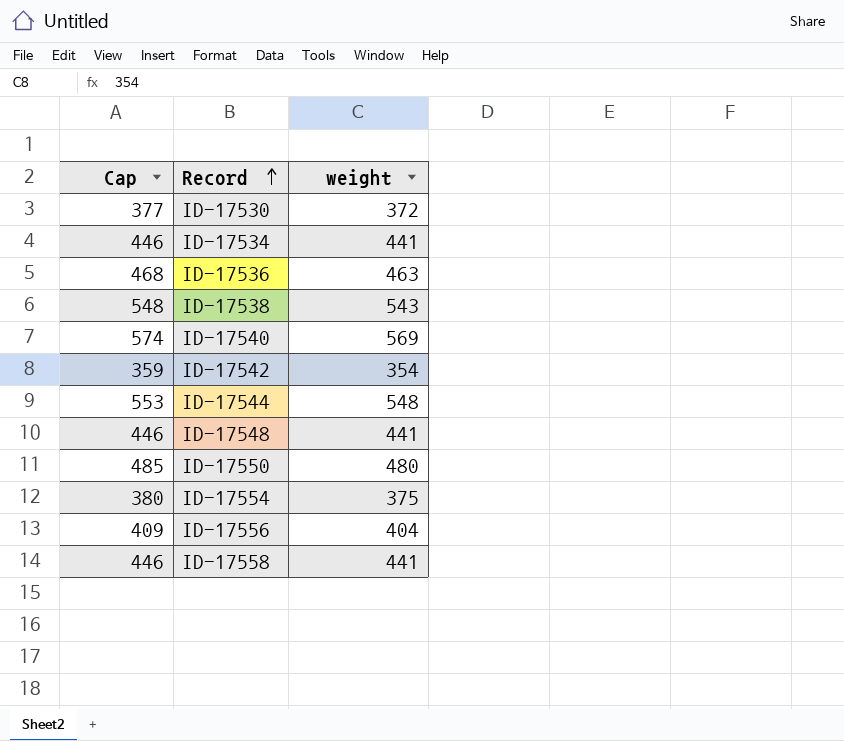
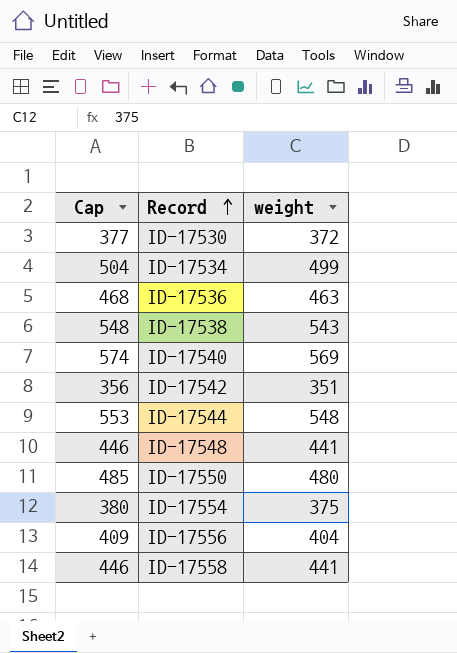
ID-17534 | Cap: 446 -> 504
ID-17534 | weight: 441 -> 499
ID-17542 | Cap: 359 -> 356
ID-17542 | weight: 354 -> 351

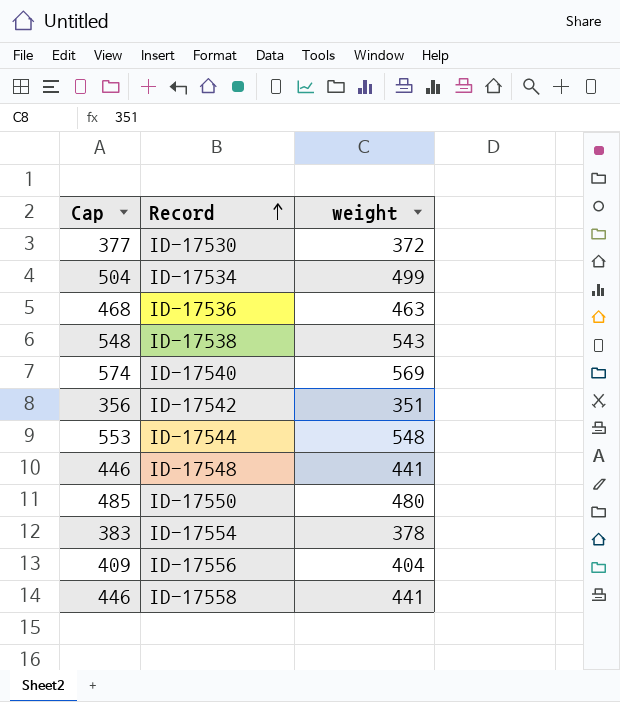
ID-17554 | Cap: 380 -> 383
ID-17554 | weight: 375 -> 378

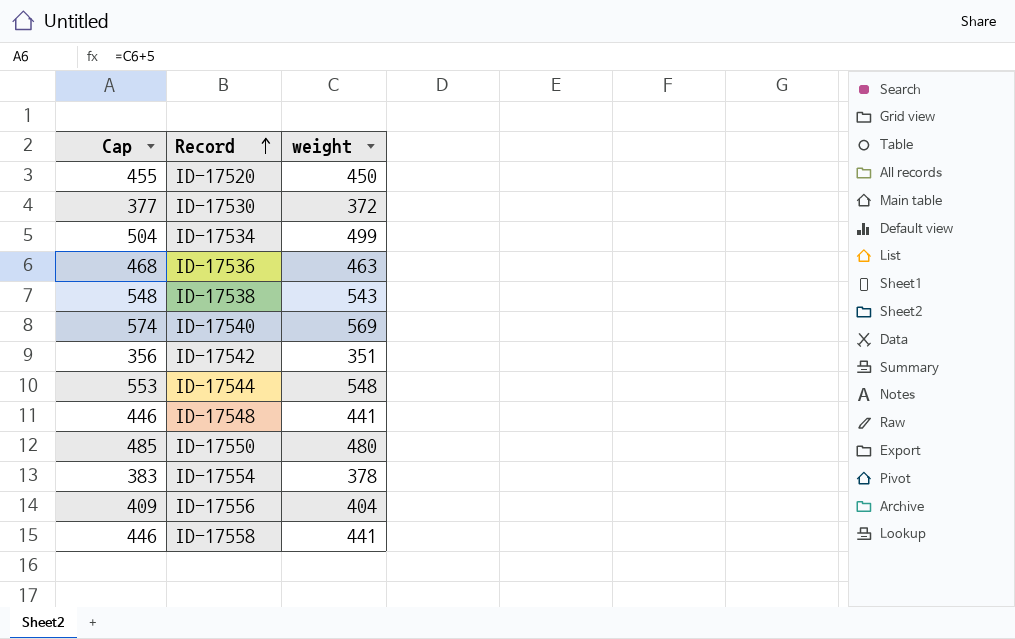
row ID-17520: none -> 455 | 450

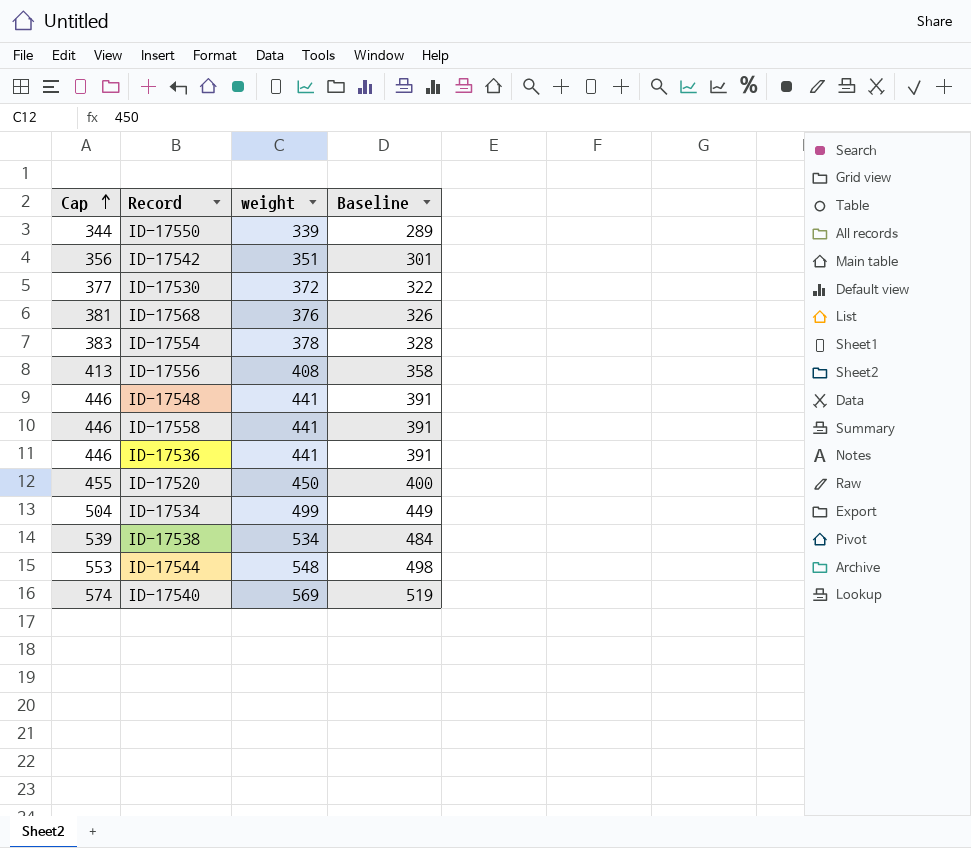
row order: Record ascending -> Cap ascending
column Baseline | formula: none -> [weight] - 50
ID-17550 | Cap: 485 -> 344
ID-17550 | weight: 480 -> 339
row ID-17568: none -> 381 | 376 | 326
ID-17556 | Cap: 409 -> 413
ID-17556 | weight: 404 -> 408
ID-17536 | Cap: 468 -> 446
ID-17536 | weight: 463 -> 441
ID-17538 | Cap: 548 -> 539
ID-17538 | weight: 543 -> 534

